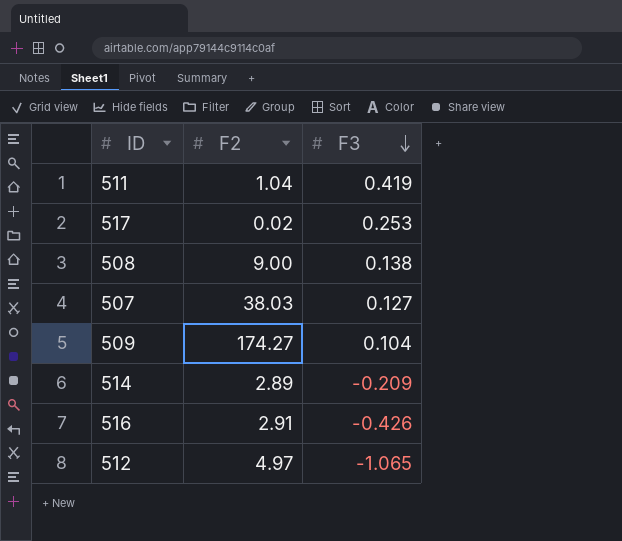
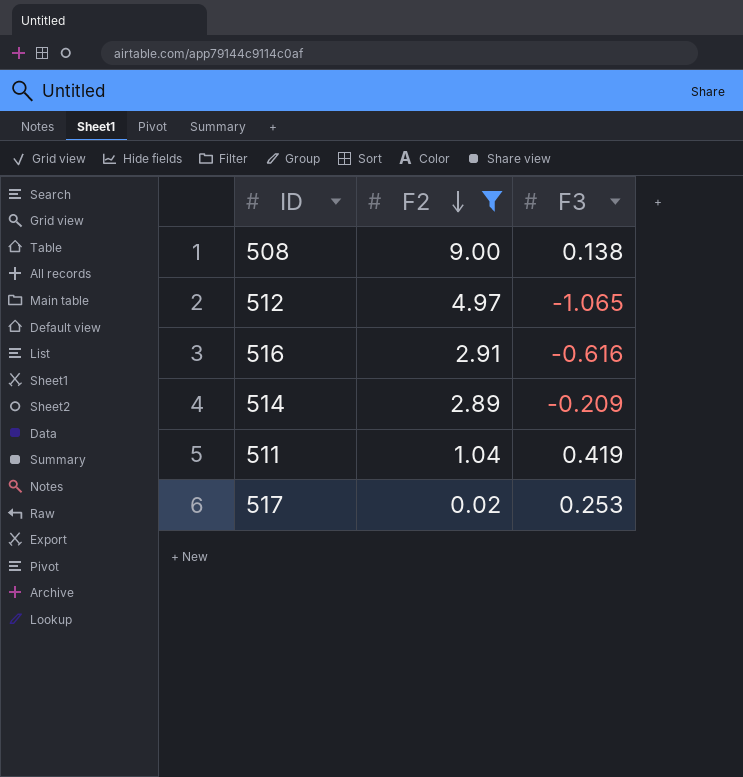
filter: none -> F2 <= 9.00
row order: F3 descending -> F2 descending
516 | F3: -0.426 -> -0.616

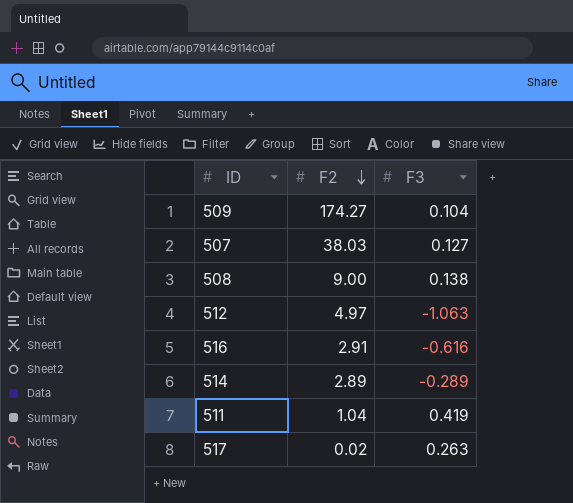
filter: F2 <= 9.00 -> none
512 | F3: -1.065 -> -1.063
514 | F3: -0.209 -> -0.289
517 | F3: 0.253 -> 0.263

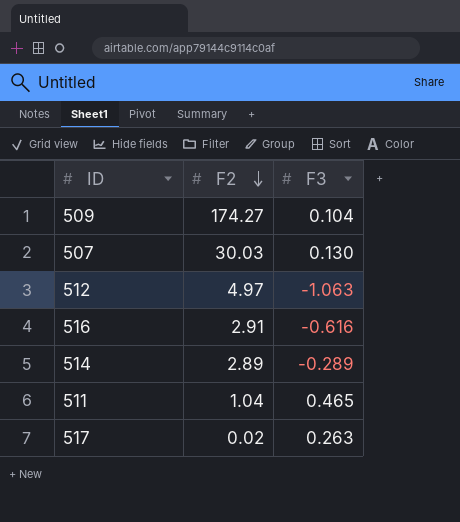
row 508: 9.00 | 0.138 -> none
507 | F2: 38.03 -> 30.03
507 | F3: 0.127 -> 0.130
511 | F3: 0.419 -> 0.465

